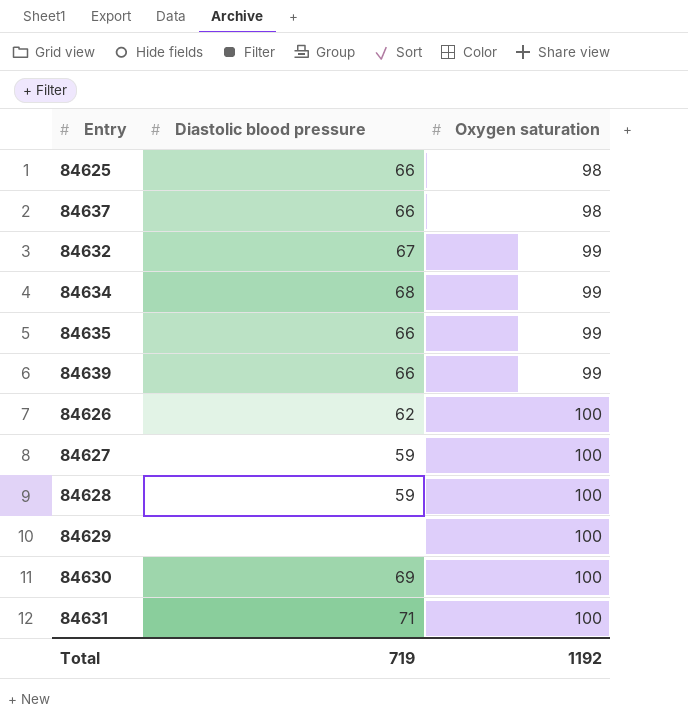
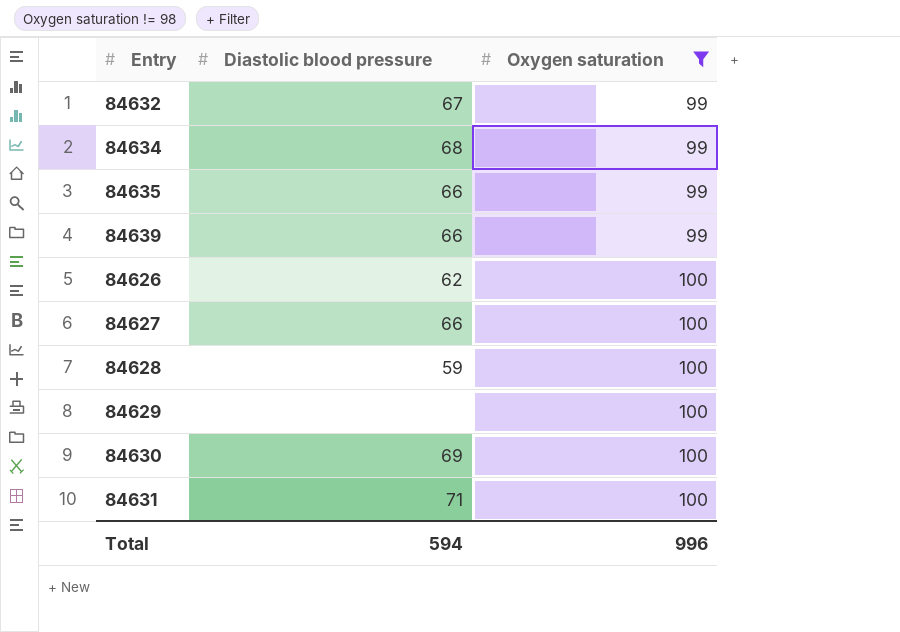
filter: none -> Oxygen saturation != 98
84627 | Diastolic blood pressure: 59 -> 66
Total | Diastolic blood pressure: 719 -> 594
Total | Oxygen saturation: 1192 -> 996

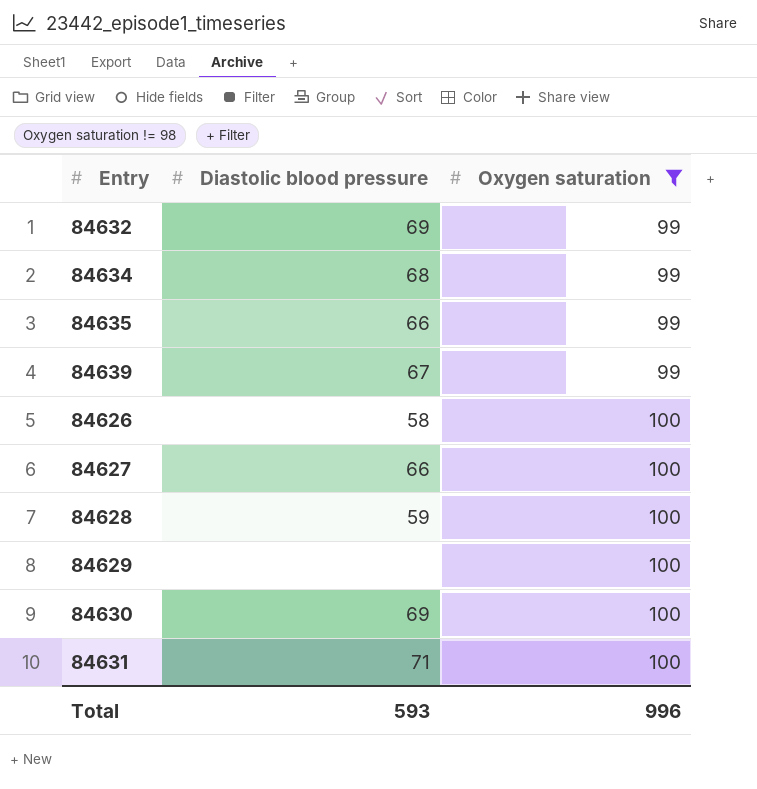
84632 | Diastolic blood pressure: 67 -> 69
84639 | Diastolic blood pressure: 66 -> 67
84626 | Diastolic blood pressure: 62 -> 58
Total | Diastolic blood pressure: 594 -> 593

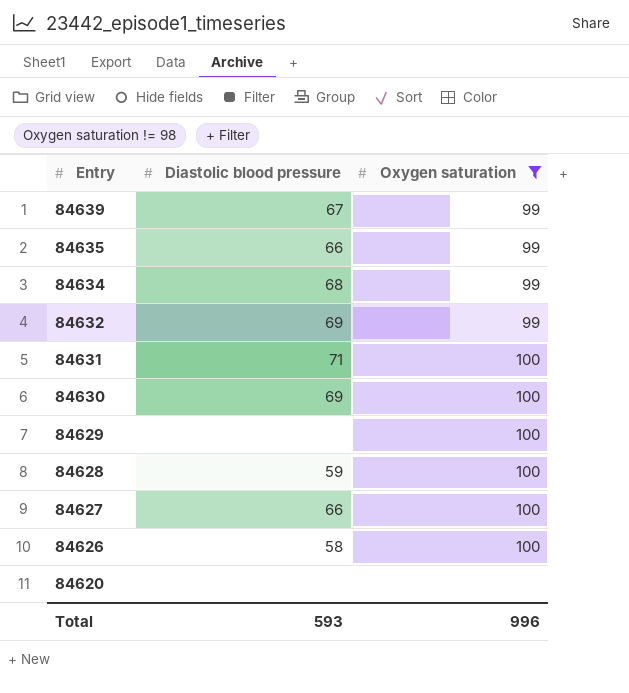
row order: Oxygen saturation ascending -> Entry descending
row 84620: none -> none | none

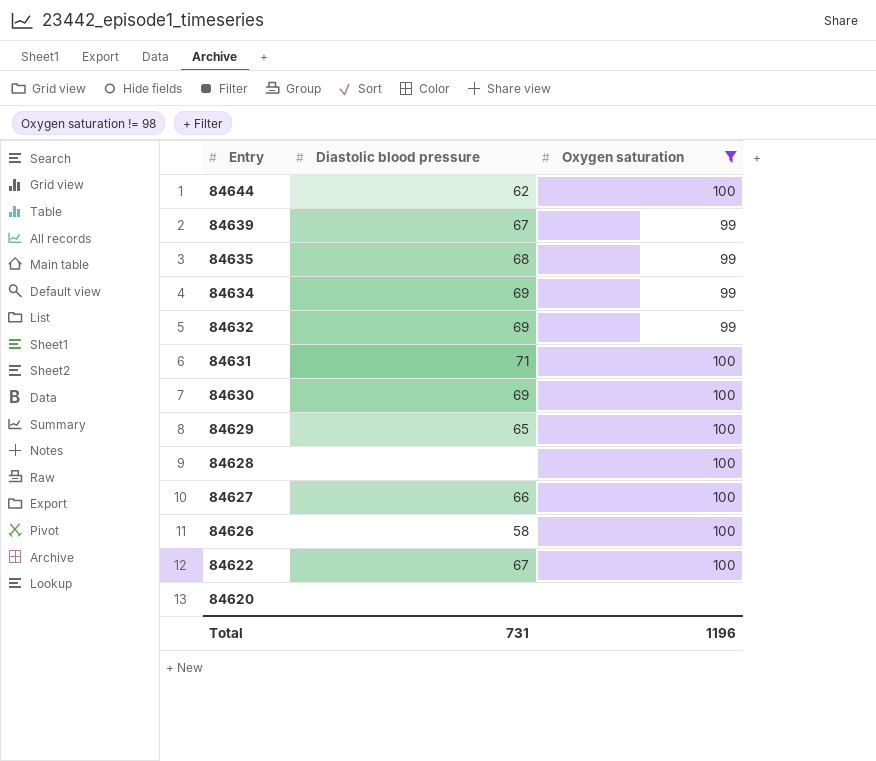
row 84644: none -> 62 | 100
84635 | Diastolic blood pressure: 66 -> 68
84634 | Diastolic blood pressure: 68 -> 69
84629 | Diastolic blood pressure: none -> 65
84628 | Diastolic blood pressure: 59 -> none
row 84622: none -> 67 | 100
Total | Diastolic blood pressure: 593 -> 731
Total | Oxygen saturation: 996 -> 1196

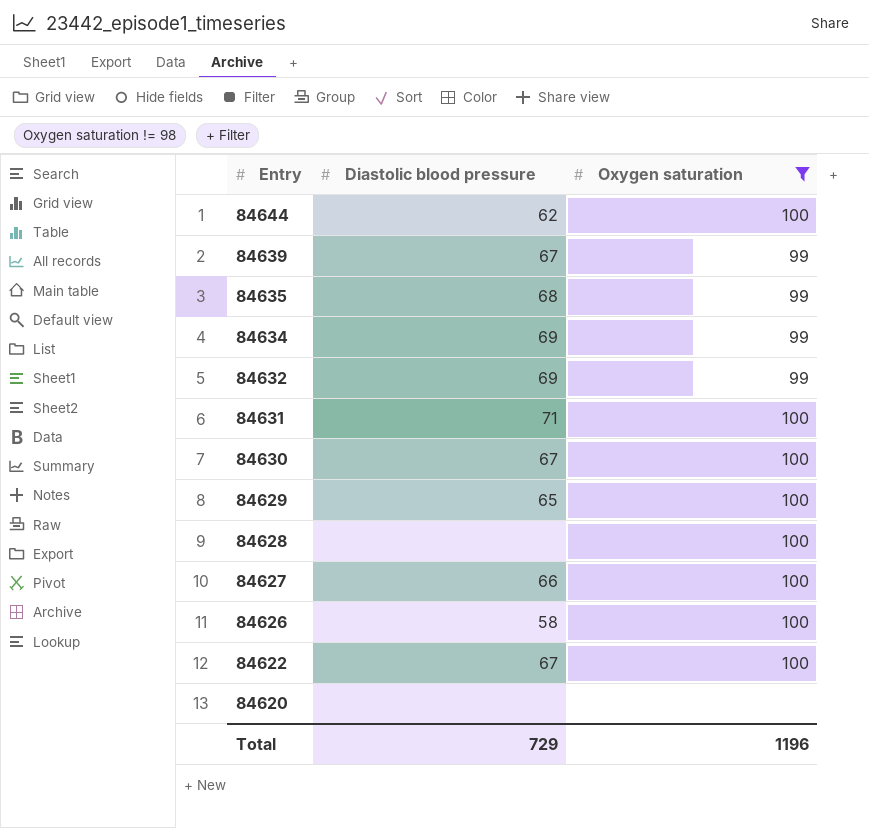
84630 | Diastolic blood pressure: 69 -> 67
Total | Diastolic blood pressure: 731 -> 729

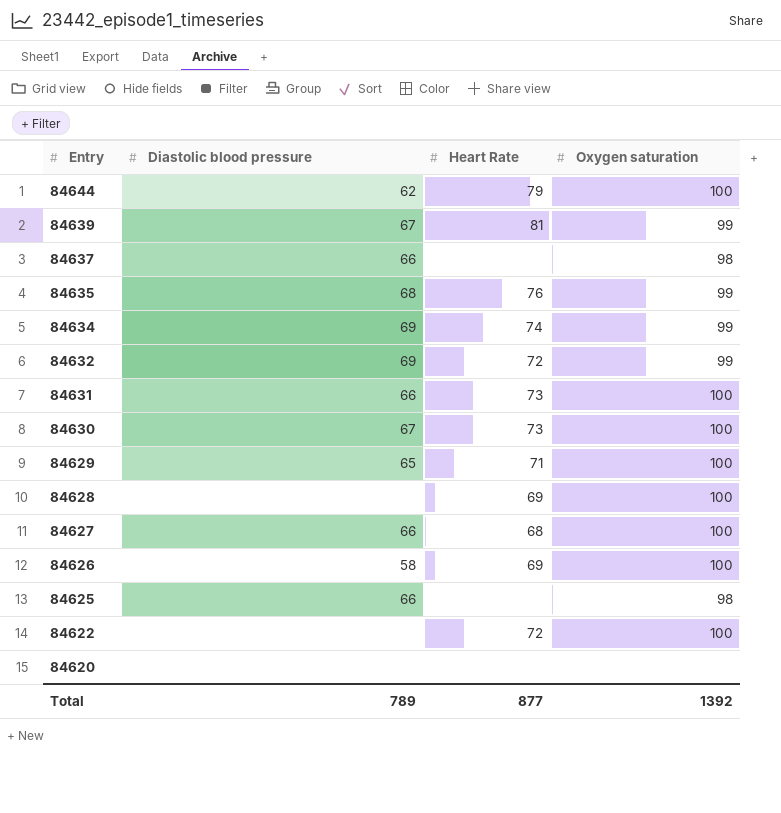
filter: Oxygen saturation != 98 -> none
column Heart Rate | position: none -> 3
84631 | Diastolic blood pressure: 71 -> 66
84622 | Diastolic blood pressure: 67 -> none
Total | Diastolic blood pressure: 729 -> 789
Total | Oxygen saturation: 1196 -> 1392

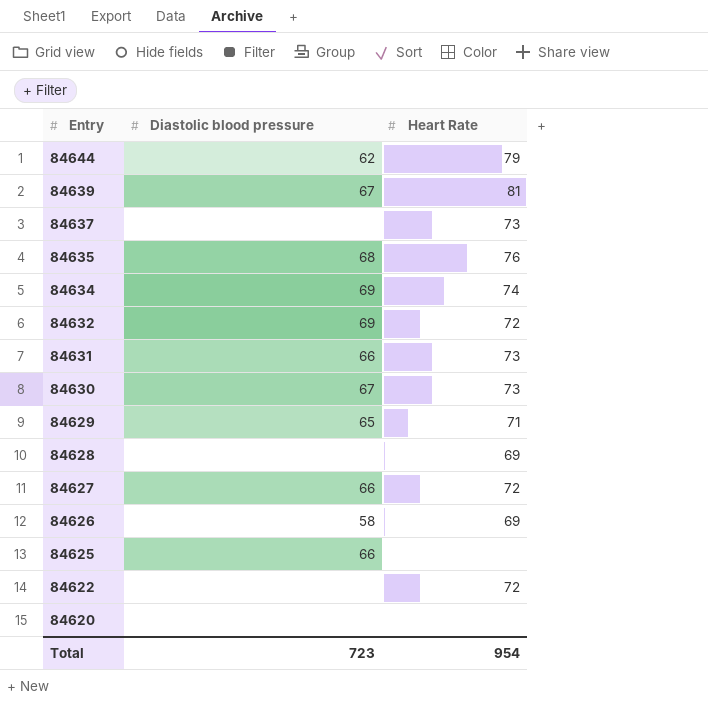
column Oxygen saturation | position: 4 -> none
84637 | Diastolic blood pressure: 66 -> none
84637 | Heart Rate: none -> 73
84627 | Heart Rate: 68 -> 72
Total | Diastolic blood pressure: 789 -> 723
Total | Heart Rate: 877 -> 954

